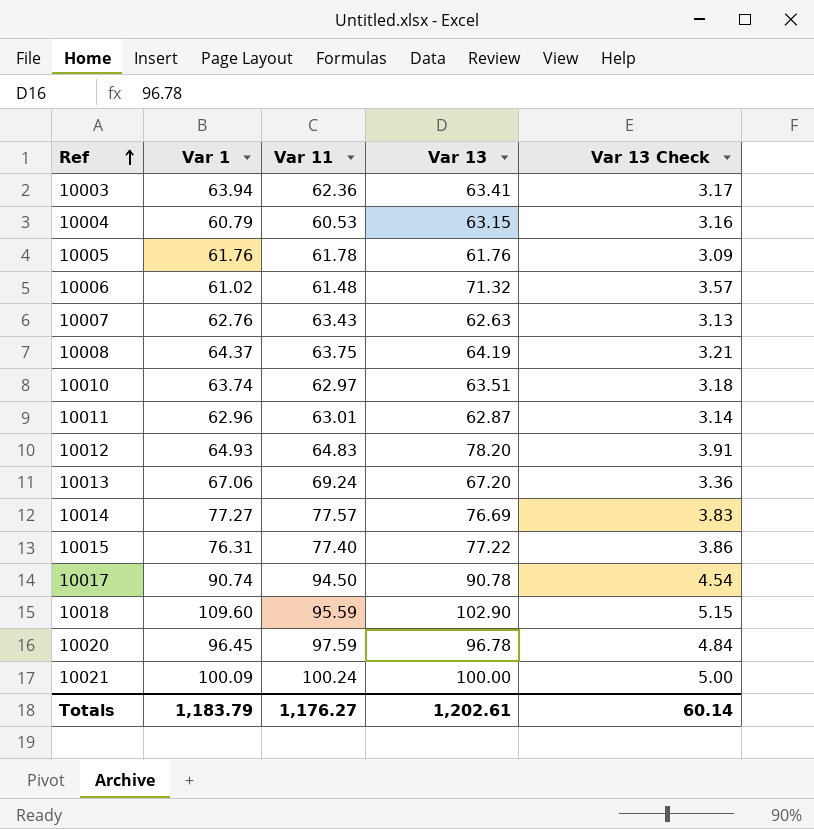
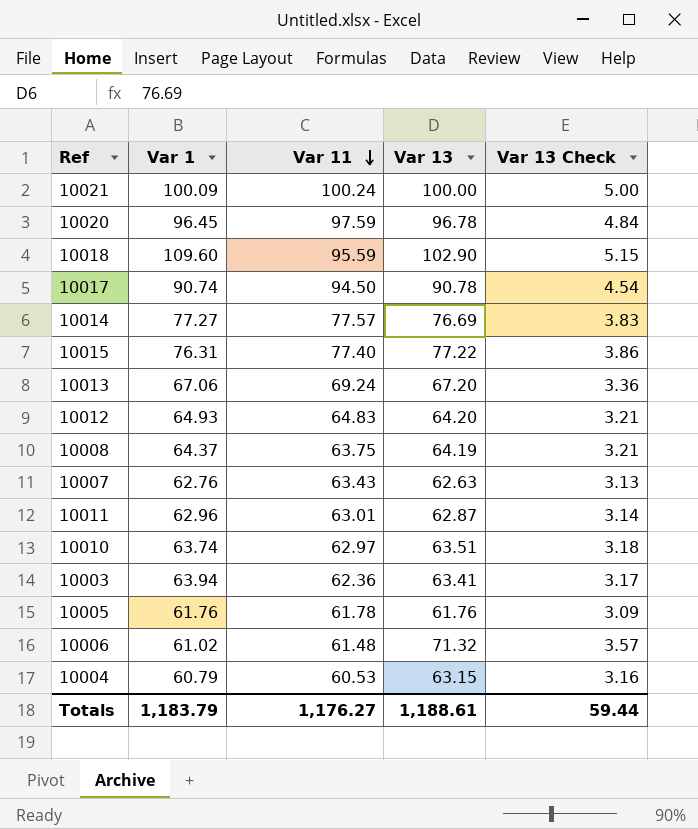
row order: Ref ascending -> Var 11 descending
10012 | Var 13: 78.20 -> 64.20
10012 | Var 13 Check: 3.91 -> 3.21
Totals | Var 13: 1,202.61 -> 1,188.61
Totals | Var 13 Check: 60.14 -> 59.44

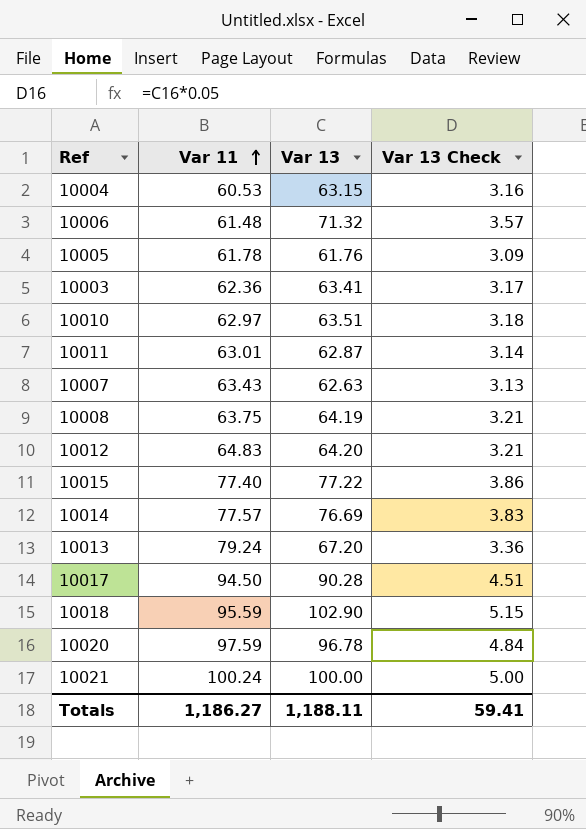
row order: Var 11 descending -> Var 11 ascending
column Var 1 | position: 2 -> none
10013 | Var 11: 69.24 -> 79.24
10017 | Var 13: 90.78 -> 90.28
10017 | Var 13 Check: 4.54 -> 4.51
Totals | Var 11: 1,176.27 -> 1,186.27
Totals | Var 13: 1,188.61 -> 1,188.11
Totals | Var 13 Check: 59.44 -> 59.41

